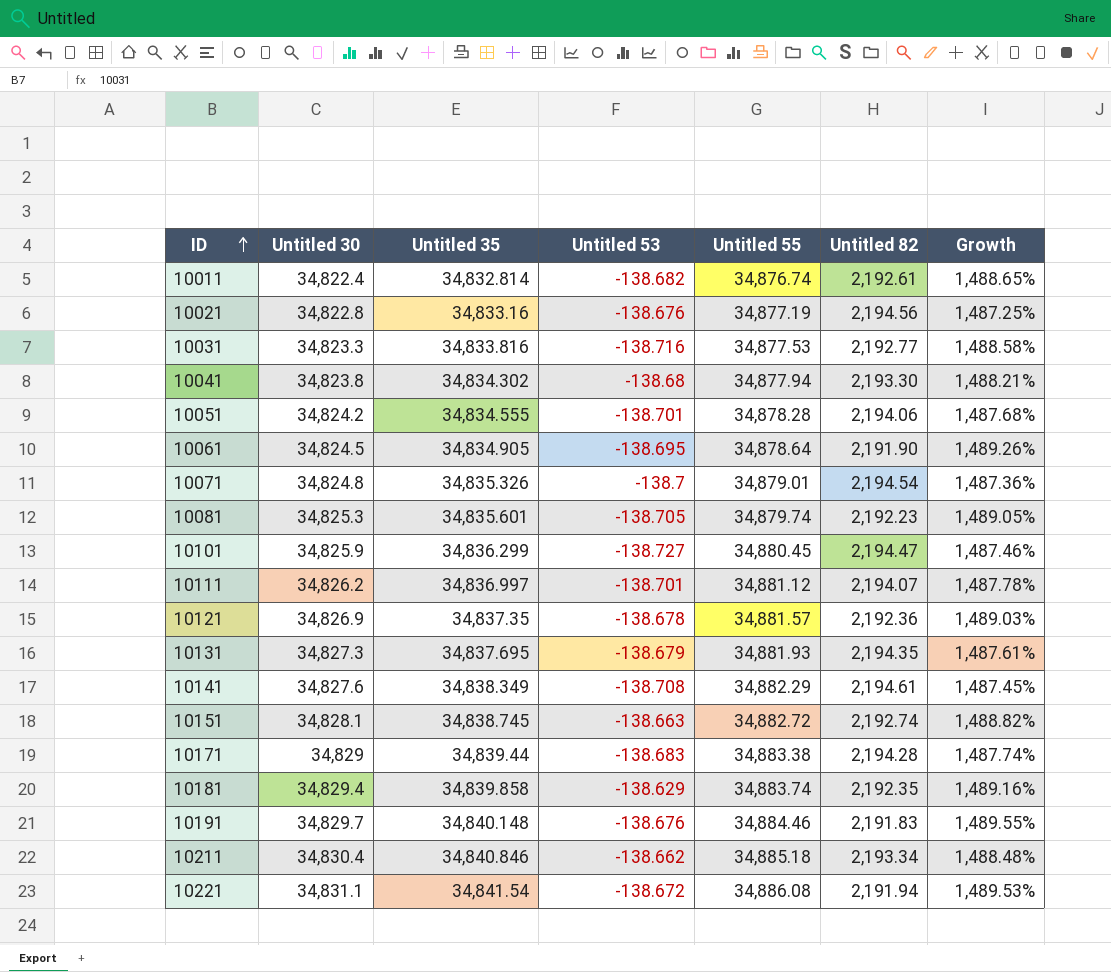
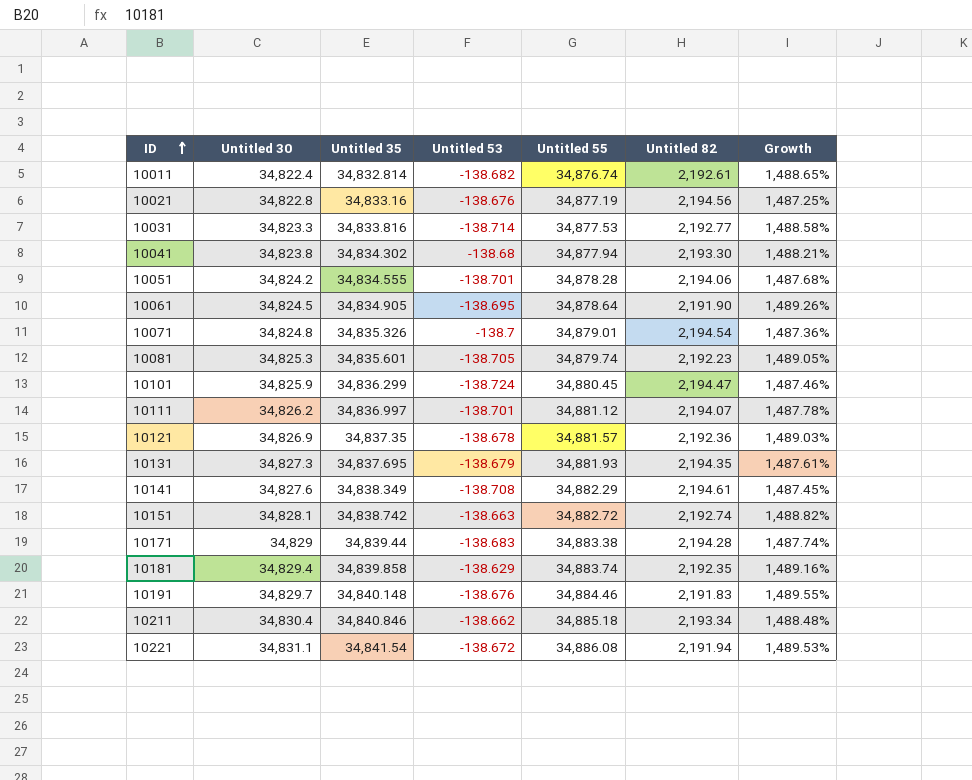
10031 | Untitled 53: -138.716 -> -138.714
10101 | Untitled 53: -138.727 -> -138.724
10151 | Untitled 35: 34,838.745 -> 34,838.742

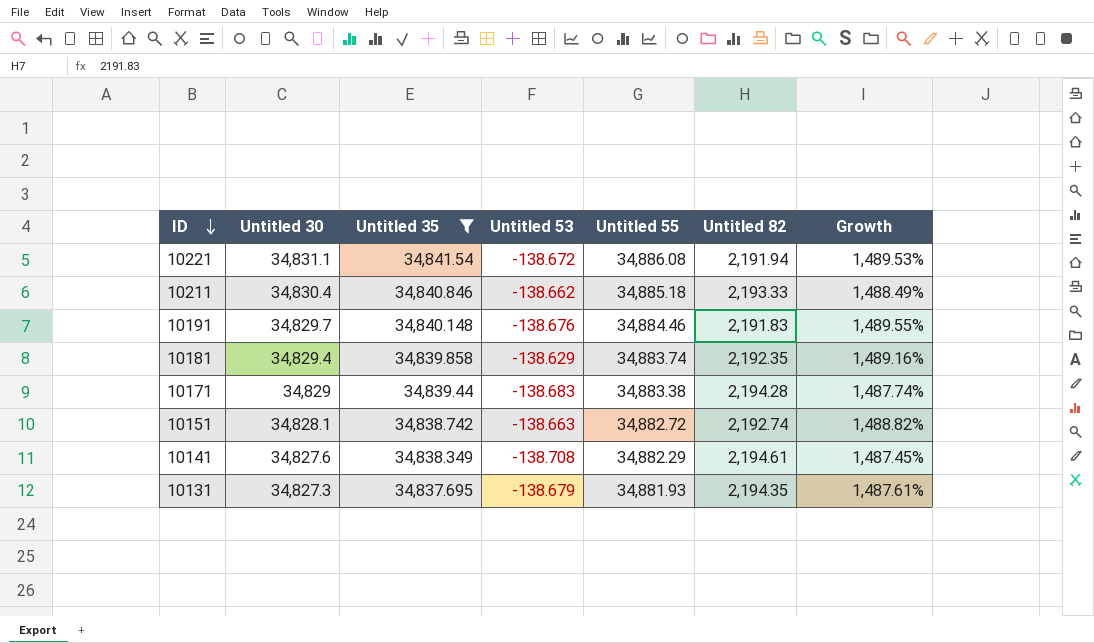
filter: none -> Untitled 35 >= 34,837.695
row order: ID ascending -> ID descending
10211 | Untitled 82: 2,193.34 -> 2,193.33
10211 | Growth: 1,488.48% -> 1,488.49%

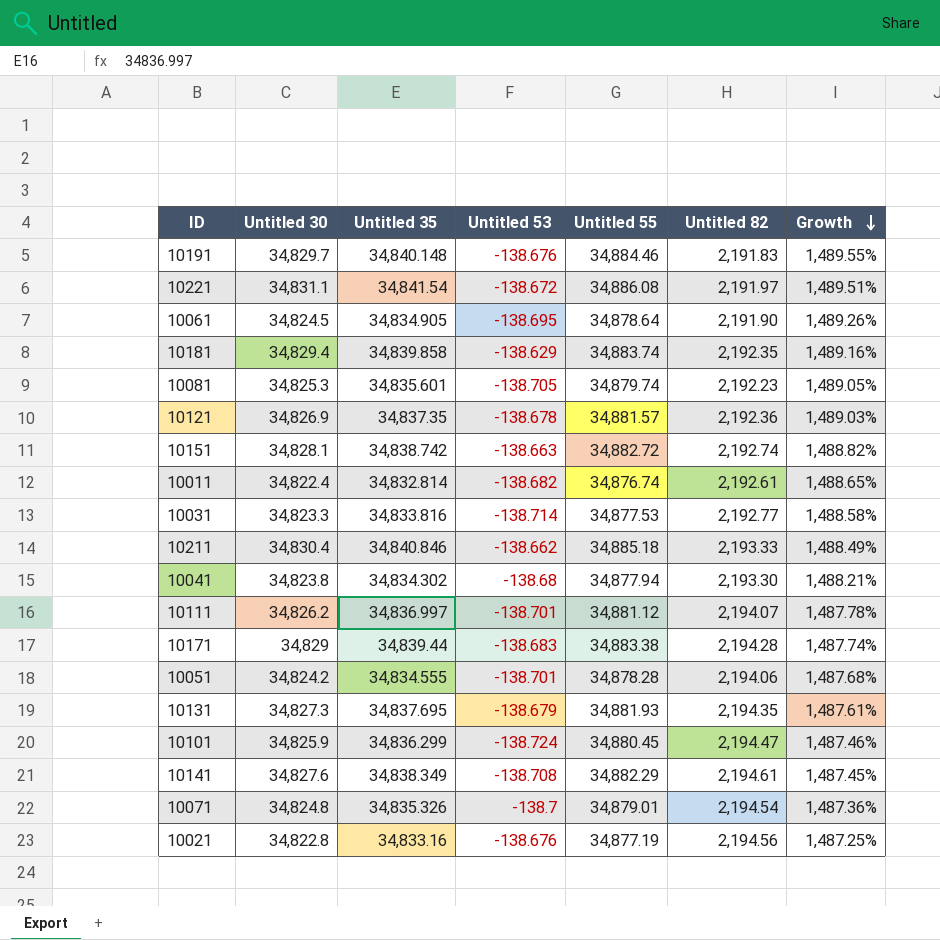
filter: Untitled 35 >= 34,837.695 -> none
row order: ID descending -> Growth descending
10221 | Untitled 82: 2,191.94 -> 2,191.97
10221 | Growth: 1,489.53% -> 1,489.51%

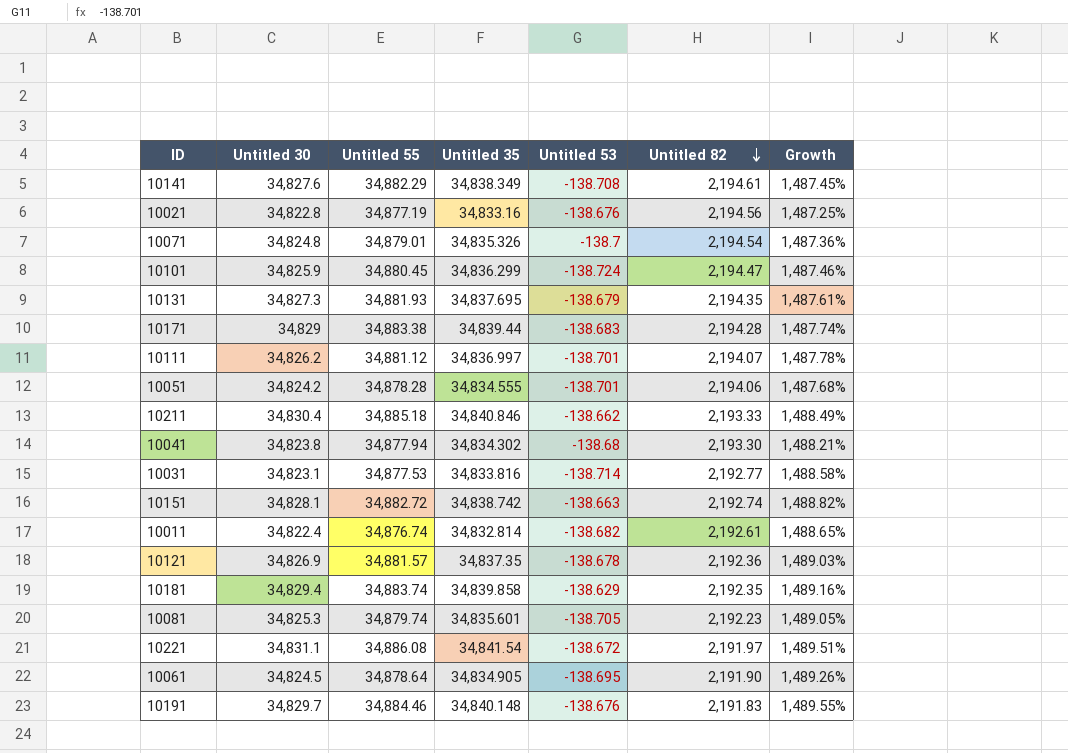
row order: Growth descending -> Untitled 82 descending
column Untitled 55 | position: 5 -> 3
10031 | Untitled 30: 34,823.3 -> 34,823.1

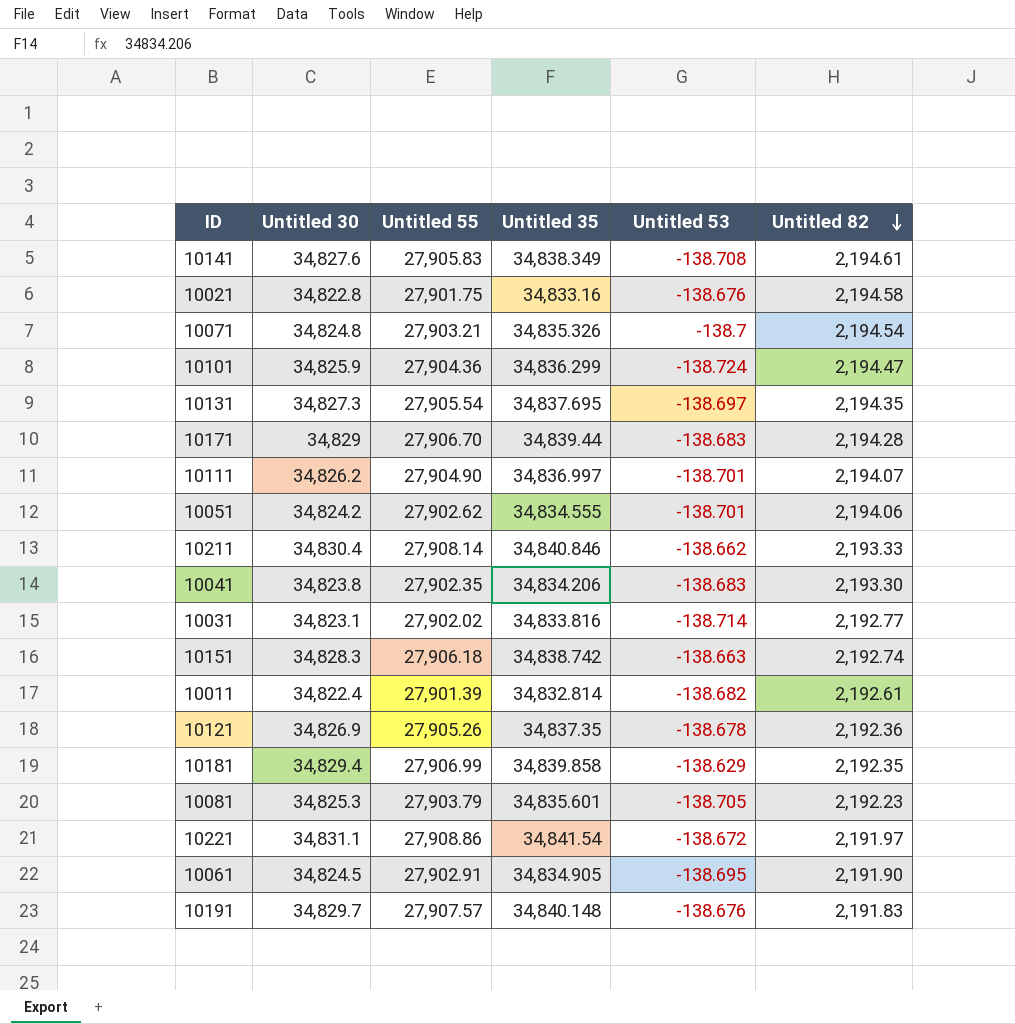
column Growth | formula: ([Untitled 35] - [Untitled 82]) / [Untitled 82] -> none
10141 | Untitled 55: 34,882.29 -> 27,905.83
10021 | Untitled 55: 34,877.19 -> 27,901.75
10021 | Untitled 82: 2,194.56 -> 2,194.58
10071 | Untitled 55: 34,879.01 -> 27,903.21
10101 | Untitled 55: 34,880.45 -> 27,904.36
10131 | Untitled 55: 34,881.93 -> 27,905.54
10131 | Untitled 53: -138.679 -> -138.697
10171 | Untitled 55: 34,883.38 -> 27,906.70
10111 | Untitled 55: 34,881.12 -> 27,904.90
10051 | Untitled 55: 34,878.28 -> 27,902.62
10211 | Untitled 55: 34,885.18 -> 27,908.14
10041 | Untitled 55: 34,877.94 -> 27,902.35
10041 | Untitled 35: 34,834.302 -> 34,834.206
10041 | Untitled 53: -138.68 -> -138.683
10031 | Untitled 55: 34,877.53 -> 27,902.02
10151 | Untitled 30: 34,828.1 -> 34,828.3
10151 | Untitled 55: 34,882.72 -> 27,906.18
10011 | Untitled 55: 34,876.74 -> 27,901.39
10121 | Untitled 55: 34,881.57 -> 27,905.26
10181 | Untitled 55: 34,883.74 -> 27,906.99
10081 | Untitled 55: 34,879.74 -> 27,903.79
10221 | Untitled 55: 34,886.08 -> 27,908.86
10061 | Untitled 55: 34,878.64 -> 27,902.91
10191 | Untitled 55: 34,884.46 -> 27,907.57

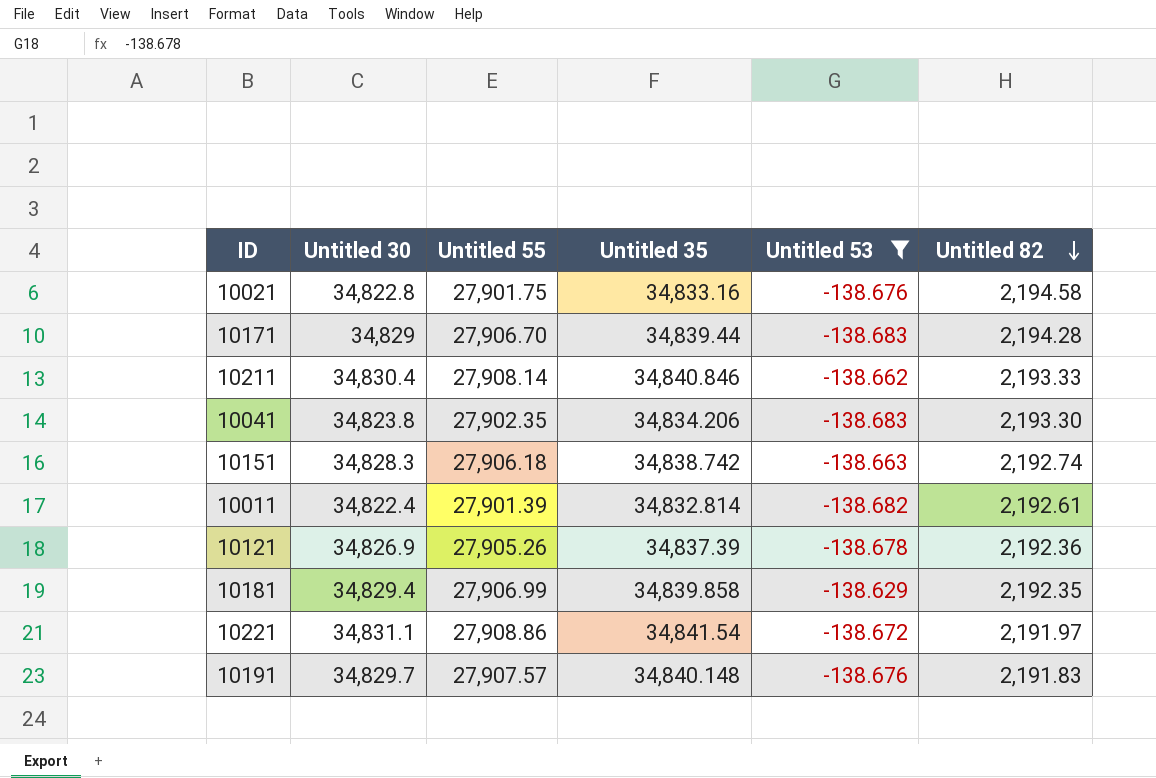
filter: none -> Untitled 53 >= -138.683
10121 | Untitled 35: 34,837.35 -> 34,837.39

